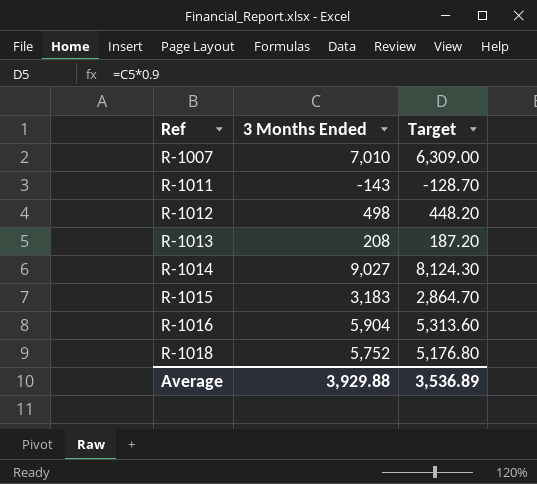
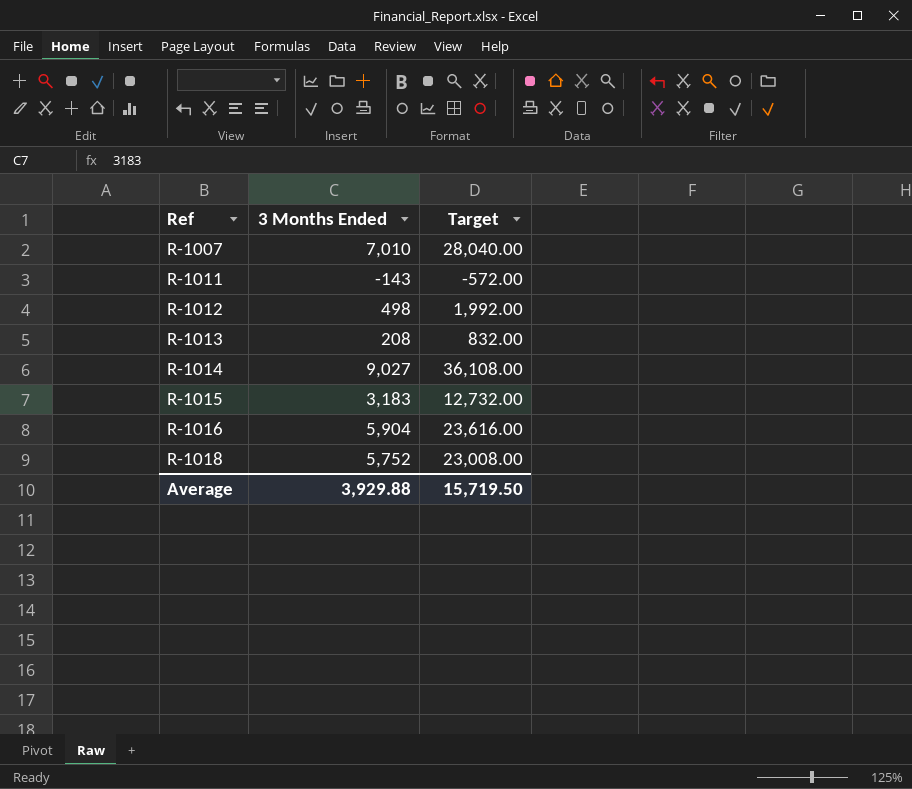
column Target | formula: [3 Months Ended] * 0.9 -> [3 Months Ended] * 4
Average | Target: 3,536.89 -> 15,719.50

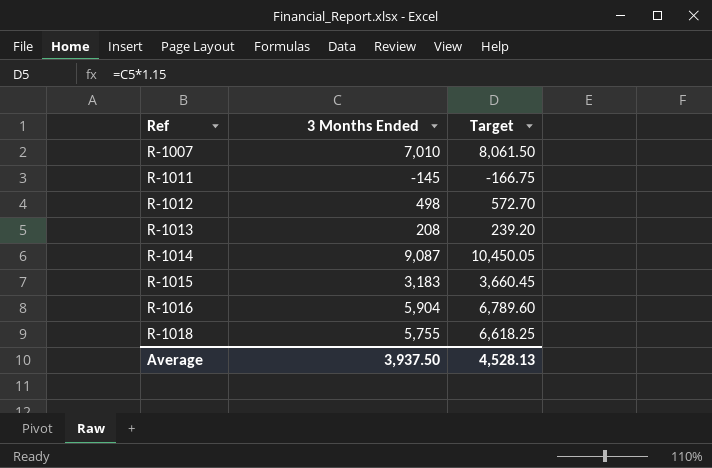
column Target | formula: [3 Months Ended] * 4 -> [3 Months Ended] * 1.15
R-1011 | 3 Months Ended: -143 -> -145
R-1014 | 3 Months Ended: 9,027 -> 9,087
R-1018 | 3 Months Ended: 5,752 -> 5,755
Average | 3 Months Ended: 3,929.88 -> 3,937.50
Average | Target: 15,719.50 -> 4,528.13

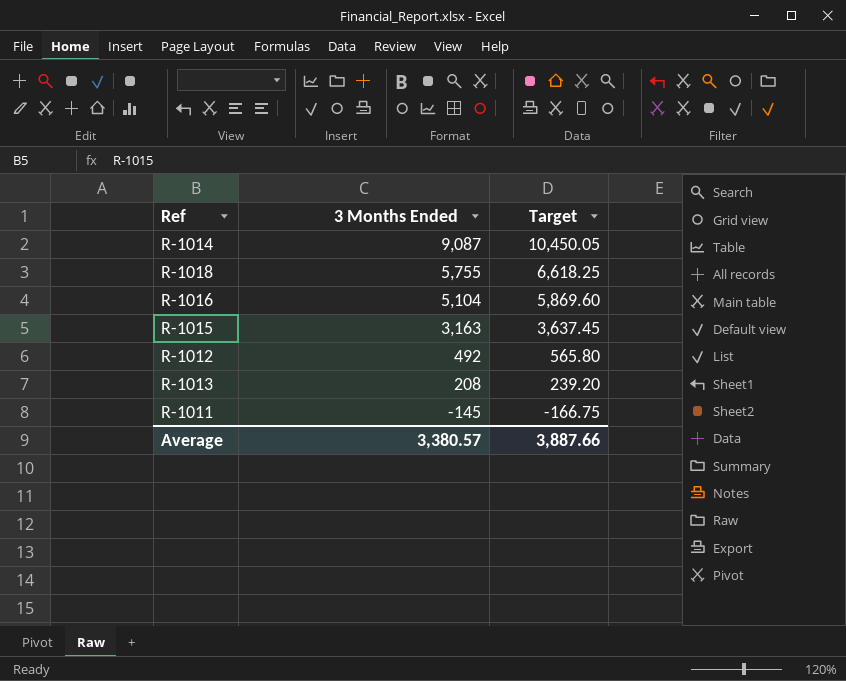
row order: Ref ascending -> 3 Months Ended descending
row R-1007: 7,010 | 8,061.50 -> none
R-1016 | 3 Months Ended: 5,904 -> 5,104
R-1016 | Target: 6,789.60 -> 5,869.60
R-1015 | 3 Months Ended: 3,183 -> 3,163
R-1015 | Target: 3,660.45 -> 3,637.45
R-1012 | 3 Months Ended: 498 -> 492
R-1012 | Target: 572.70 -> 565.80
Average | 3 Months Ended: 3,937.50 -> 3,380.57
Average | Target: 4,528.13 -> 3,887.66

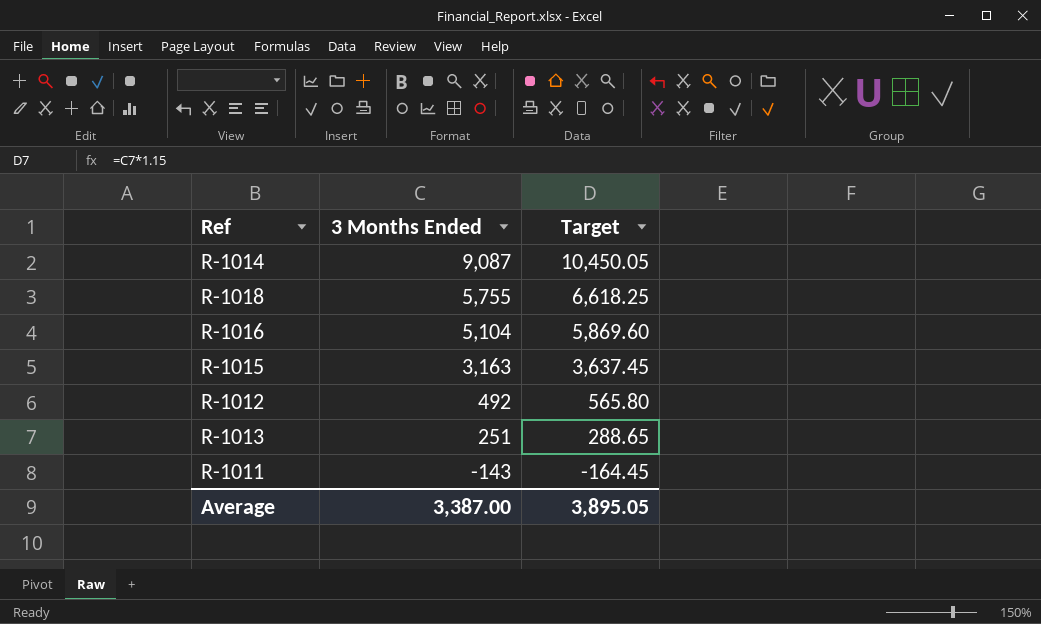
R-1013 | 3 Months Ended: 208 -> 251
R-1013 | Target: 239.20 -> 288.65
R-1011 | 3 Months Ended: -145 -> -143
R-1011 | Target: -166.75 -> -164.45
Average | 3 Months Ended: 3,380.57 -> 3,387.00
Average | Target: 3,887.66 -> 3,895.05

